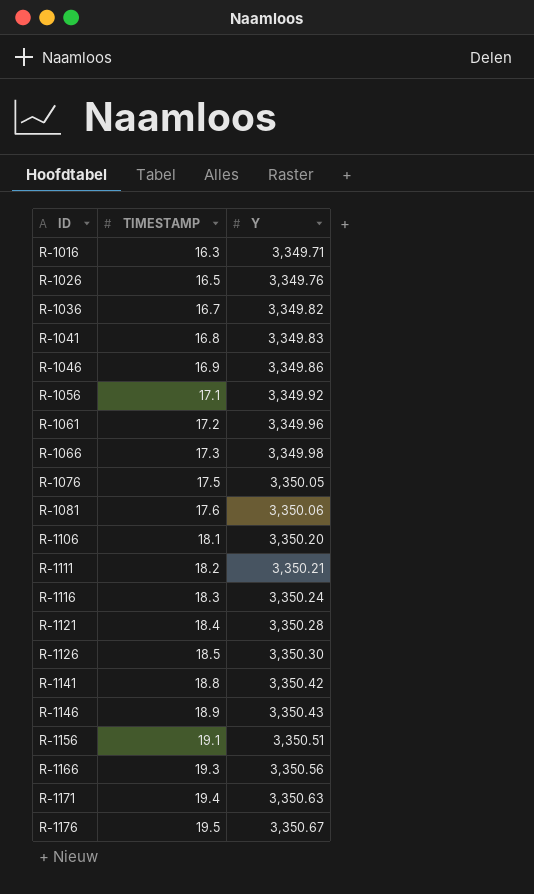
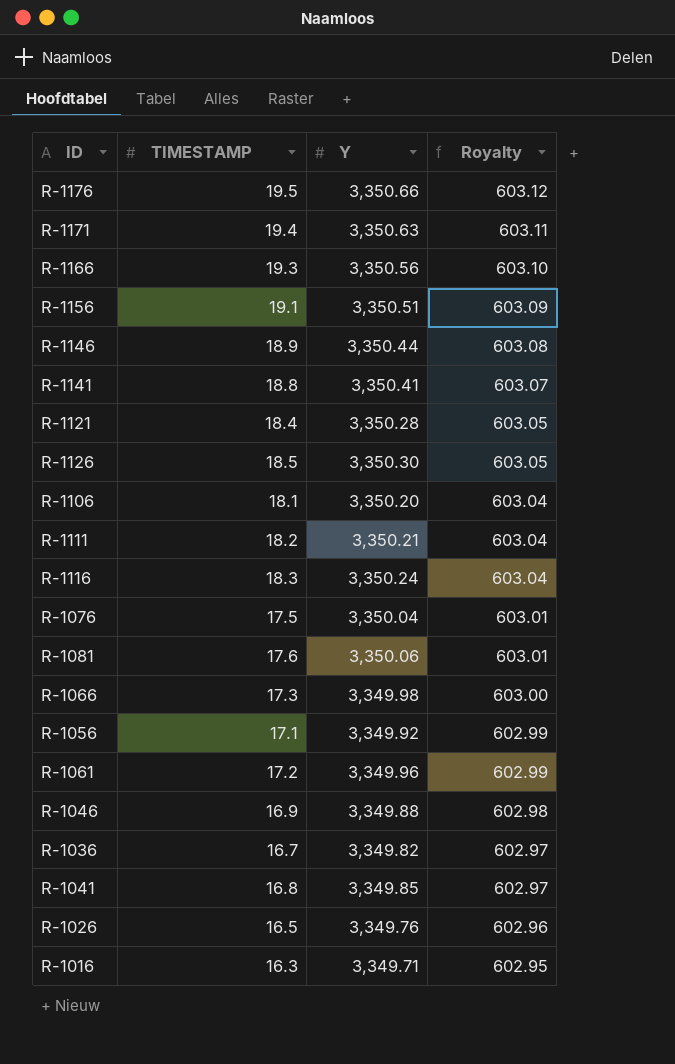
row order: ID ascending -> Royalty descending
column Royalty | formula: none -> [Y] * 0.18
R-1176 | Y: 3,350.67 -> 3,350.66
R-1146 | Y: 3,350.43 -> 3,350.44
R-1141 | Y: 3,350.42 -> 3,350.41
R-1076 | Y: 3,350.05 -> 3,350.04
R-1046 | Y: 3,349.86 -> 3,349.88
R-1041 | Y: 3,349.83 -> 3,349.85

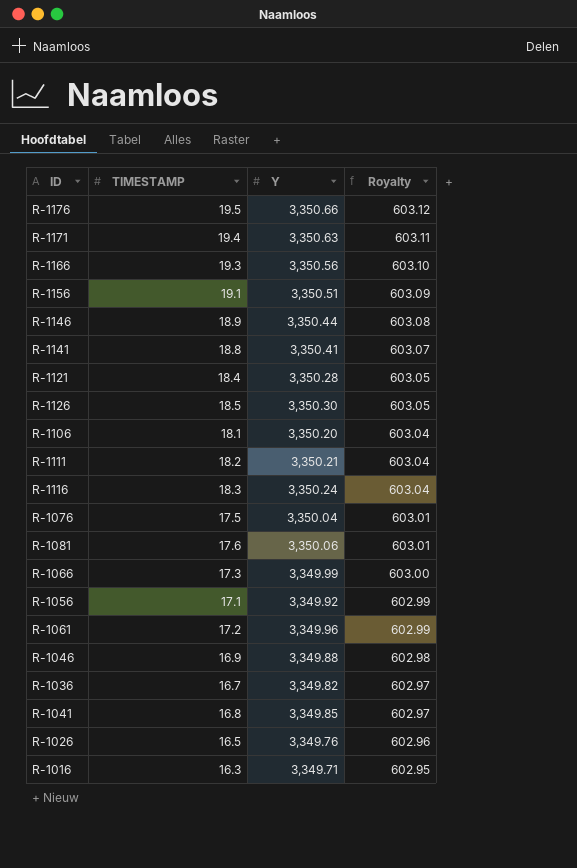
R-1066 | Y: 3,349.98 -> 3,349.99

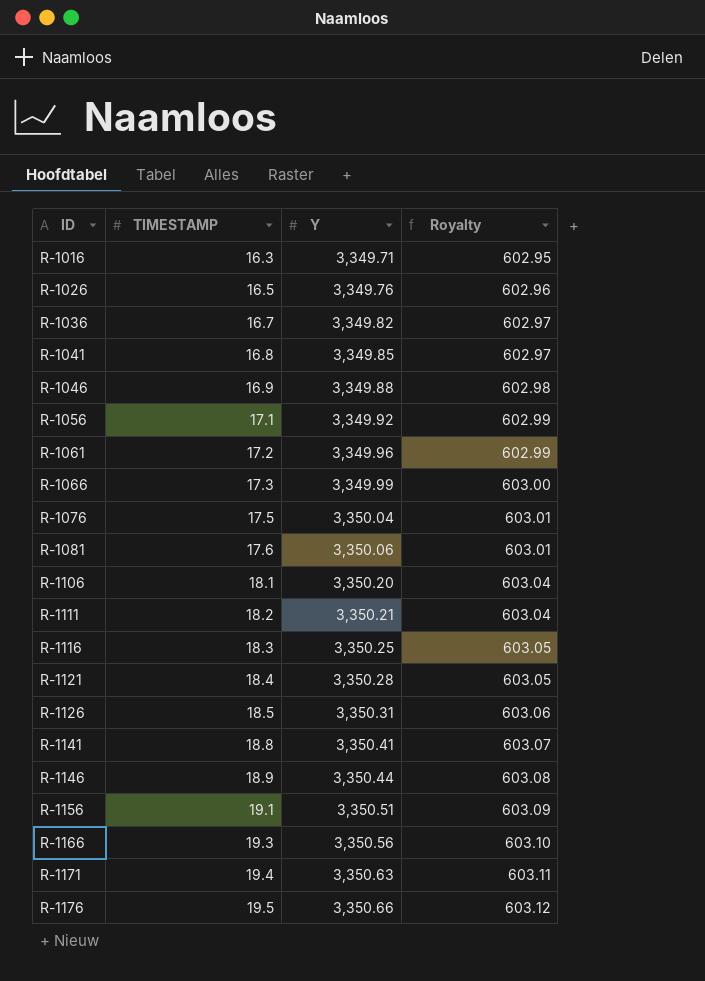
row order: Royalty descending -> ID ascending
R-1116 | Y: 3,350.24 -> 3,350.25
R-1116 | Royalty: 603.04 -> 603.05
R-1126 | Y: 3,350.30 -> 3,350.31
R-1126 | Royalty: 603.05 -> 603.06

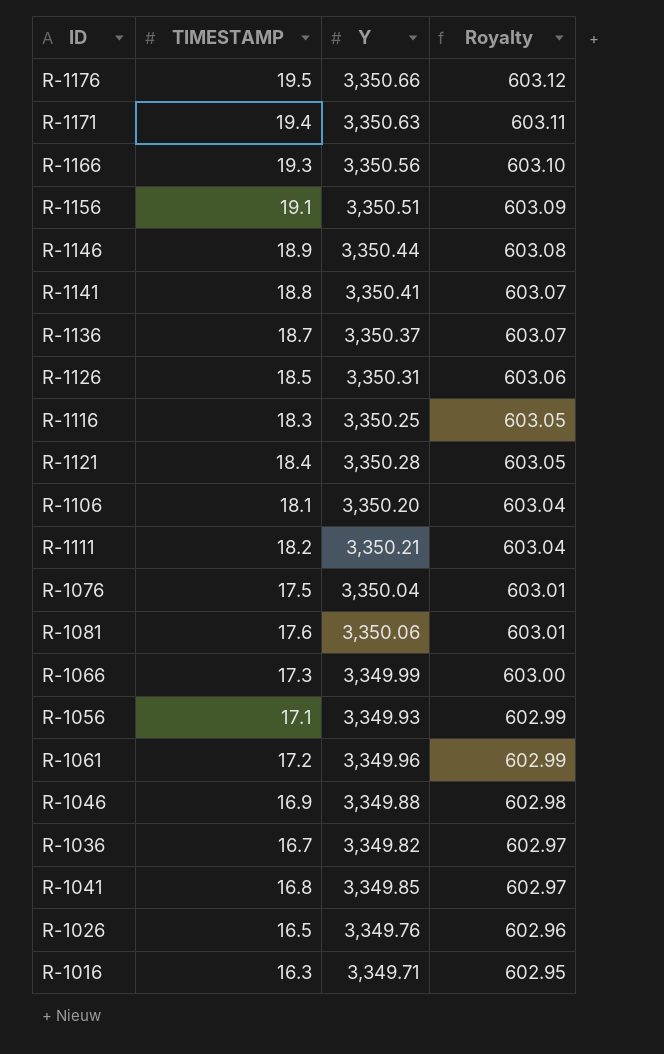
row order: ID ascending -> Royalty descending
row R-1136: none -> 18.7 | 3,350.37 | 603.07
R-1056 | Y: 3,349.92 -> 3,349.93

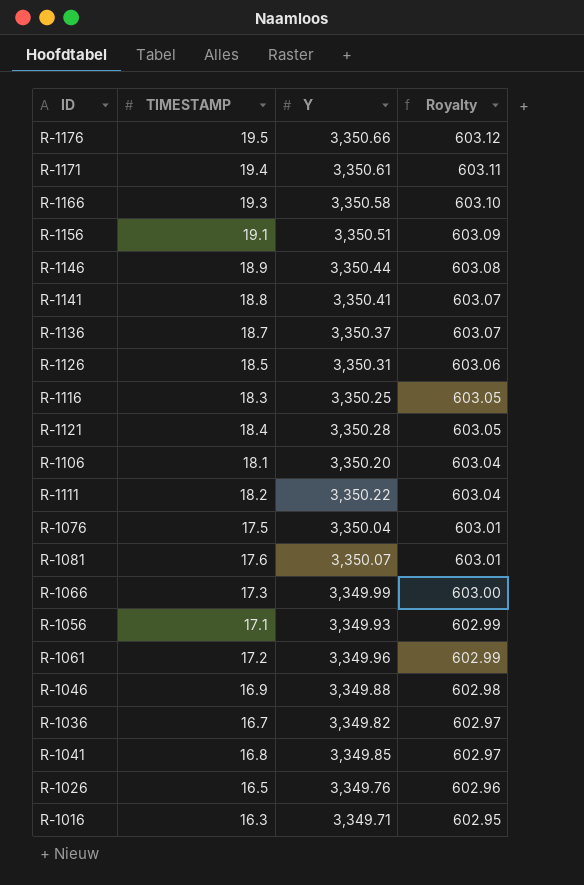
R-1171 | Y: 3,350.63 -> 3,350.61
R-1166 | Y: 3,350.56 -> 3,350.58
R-1111 | Y: 3,350.21 -> 3,350.22
R-1081 | Y: 3,350.06 -> 3,350.07

